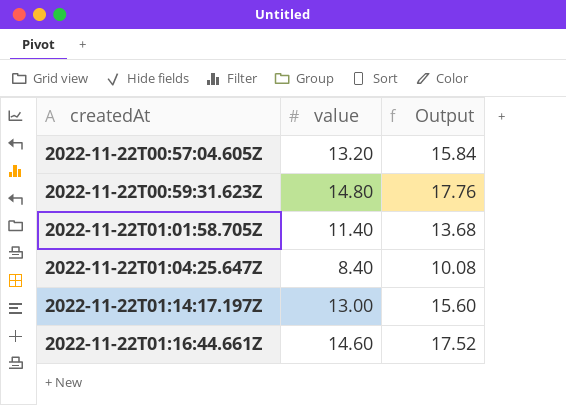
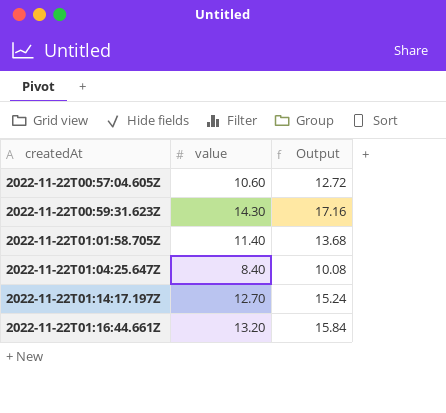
2022-11-22T00:57:04.605Z | value: 13.20 -> 10.60
2022-11-22T00:57:04.605Z | Output: 15.84 -> 12.72
2022-11-22T00:59:31.623Z | value: 14.80 -> 14.30
2022-11-22T00:59:31.623Z | Output: 17.76 -> 17.16
2022-11-22T01:14:17.197Z | value: 13.00 -> 12.70
2022-11-22T01:14:17.197Z | Output: 15.60 -> 15.24
2022-11-22T01:16:44.661Z | value: 14.60 -> 13.20
2022-11-22T01:16:44.661Z | Output: 17.52 -> 15.84

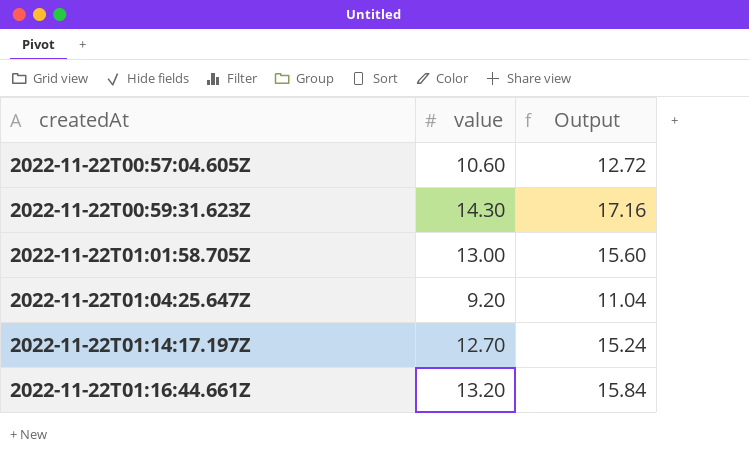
2022-11-22T01:01:58.705Z | value: 11.40 -> 13.00
2022-11-22T01:01:58.705Z | Output: 13.68 -> 15.60
2022-11-22T01:04:25.647Z | value: 8.40 -> 9.20
2022-11-22T01:04:25.647Z | Output: 10.08 -> 11.04

